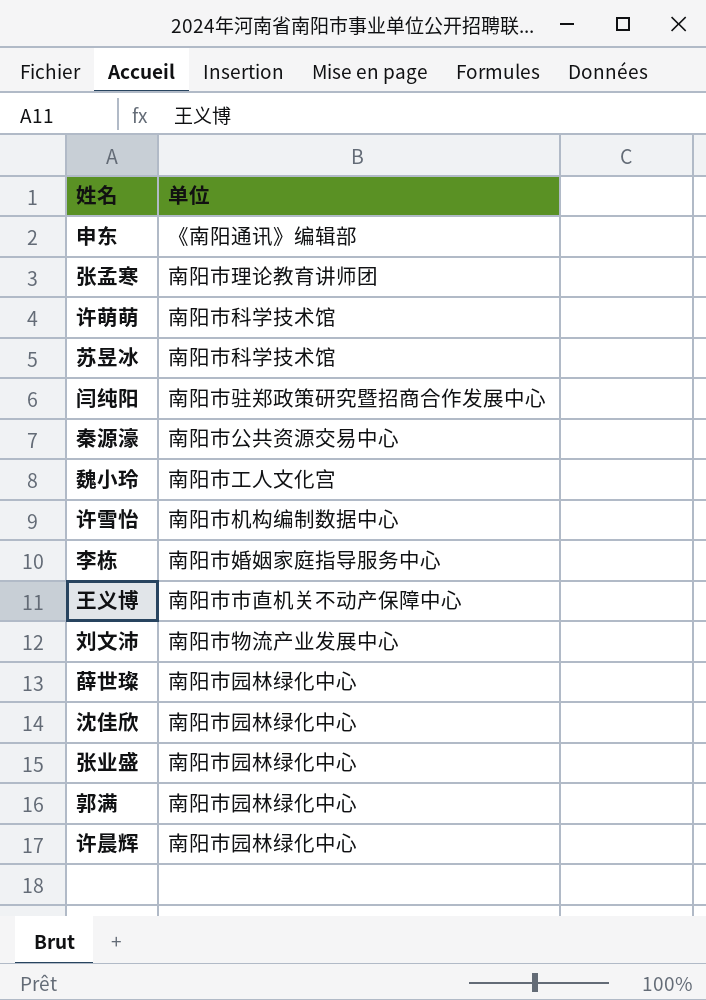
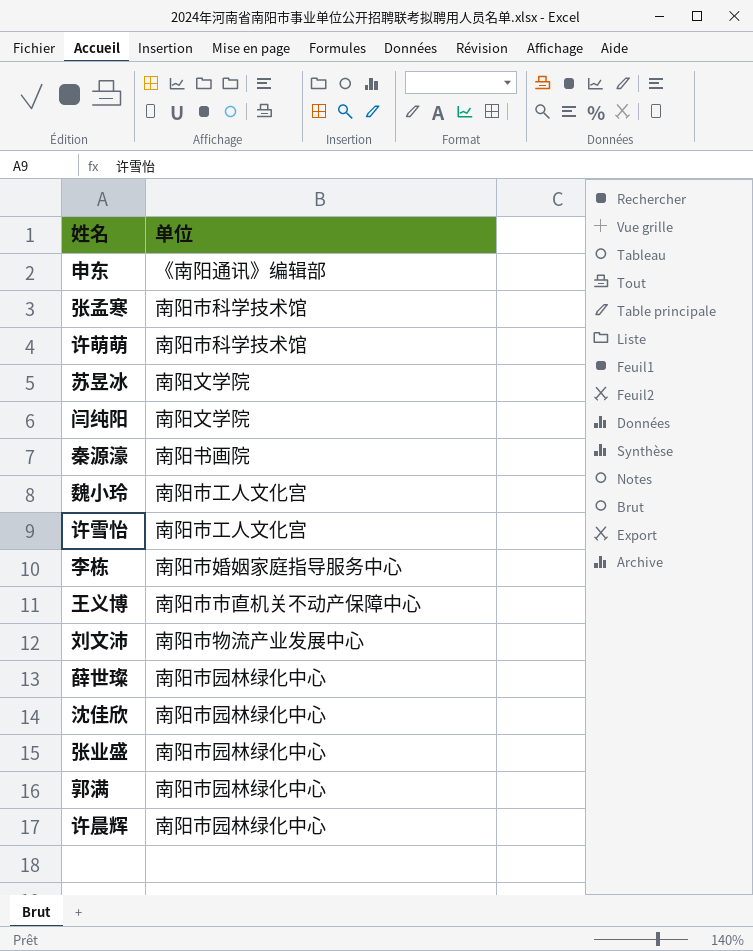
张孟寒 | 单位: 南阳市理论教育讲师团 -> 南阳市科学技术馆
苏昱冰 | 单位: 南阳市科学技术馆 -> 南阳文学院
闫纯阳 | 单位: 南阳市驻郑政策研究暨招商合作发展中心 -> 南阳文学院
秦源濠 | 单位: 南阳市公共资源交易中心 -> 南阳书画院
许雪怡 | 单位: 南阳市机构编制数据中心 -> 南阳市工人文化宫

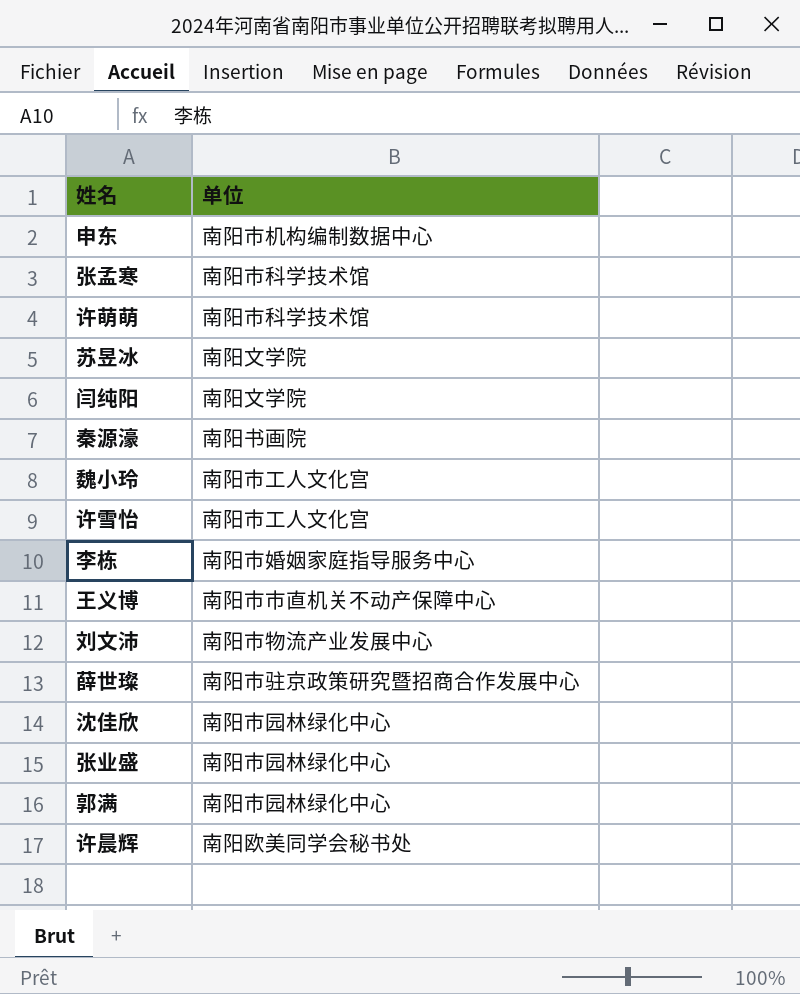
申东 | 单位: 《南阳通讯》编辑部 -> 南阳市机构编制数据中心
薛世璨 | 单位: 南阳市园林绿化中心 -> 南阳市驻京政策研究暨招商合作发展中心
许晨辉 | 单位: 南阳市园林绿化中心 -> 南阳欧美同学会秘书处

